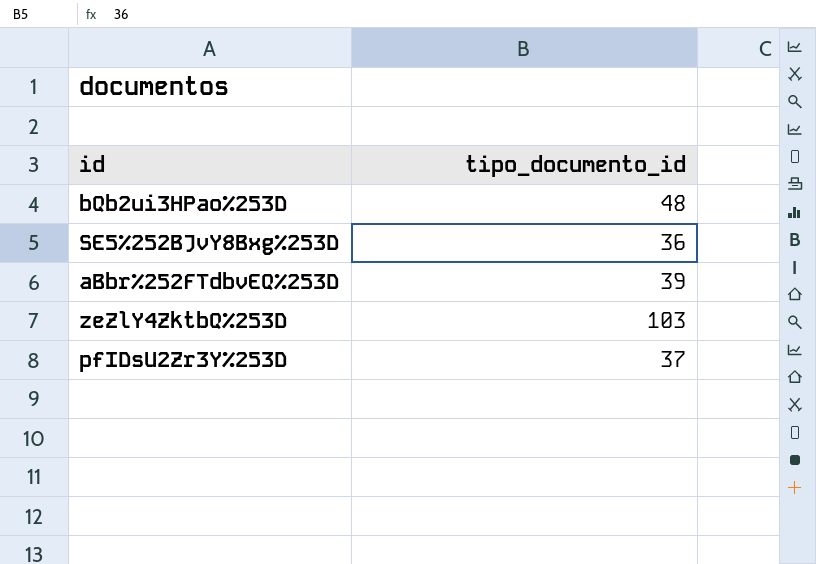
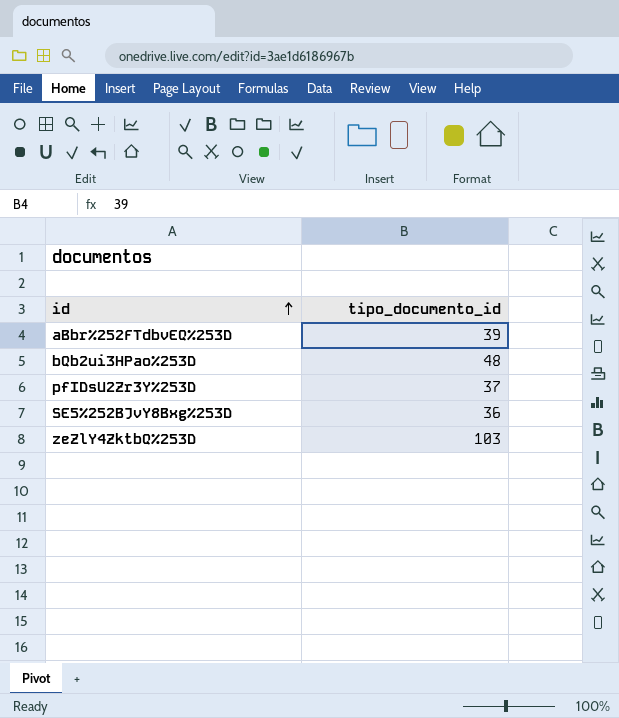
row order: none -> id ascending

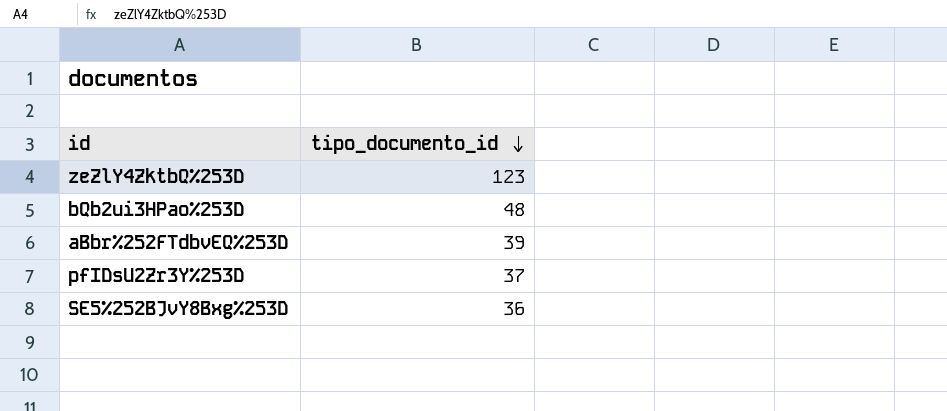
row order: id ascending -> tipo_documento_id descending
zeZlY4ZktbQ%253D | tipo_documento_id: 103 -> 123

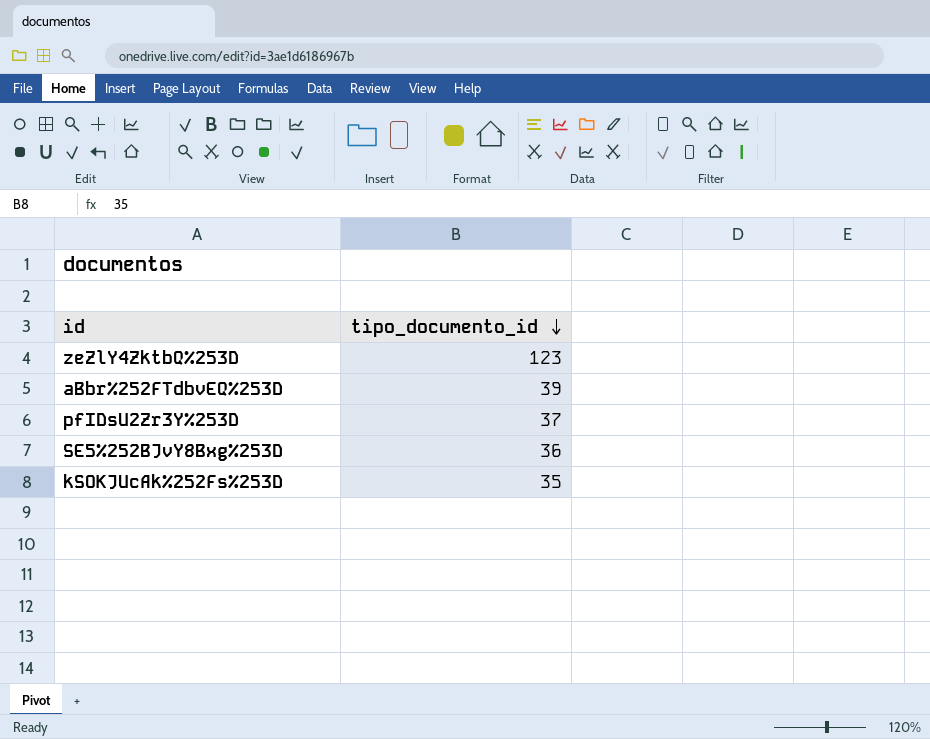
row bQb2ui3HPao%253D: 48 -> none
row kSOKJUcAk%252Fs%253D: none -> 35

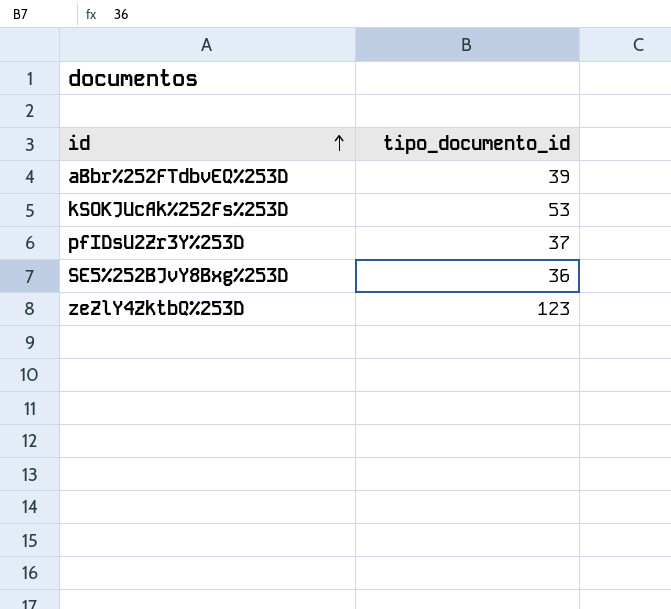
row order: tipo_documento_id descending -> id ascending
kSOKJUcAk%252Fs%253D | tipo_documento_id: 35 -> 53

